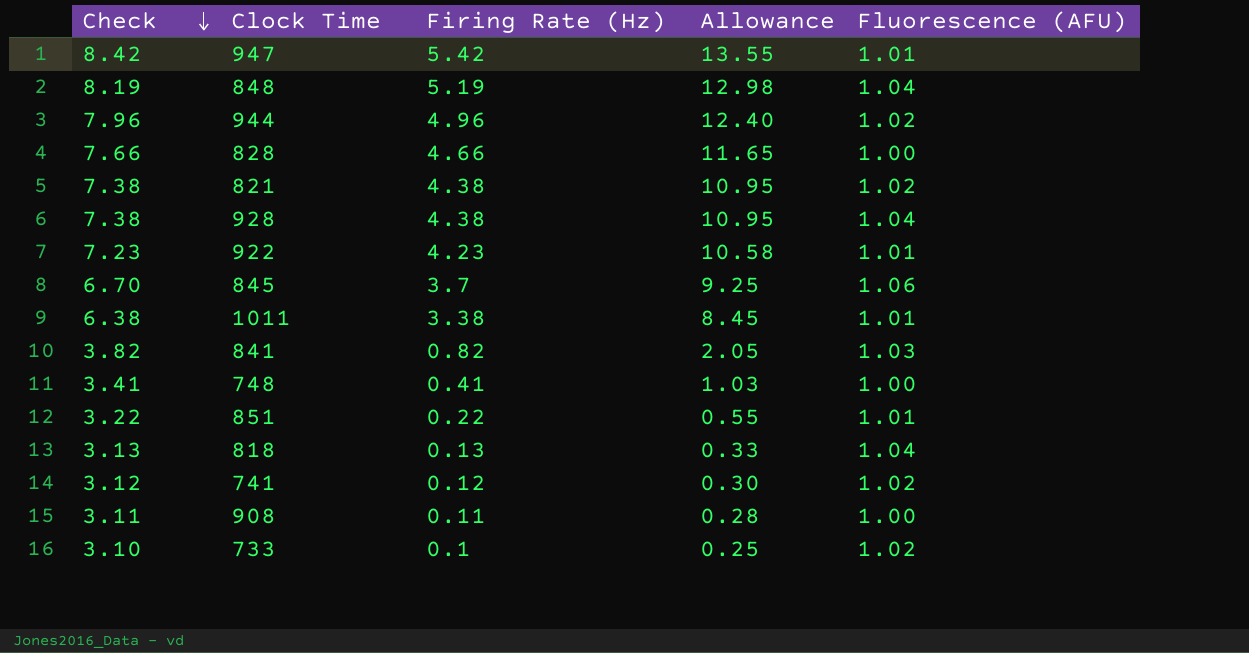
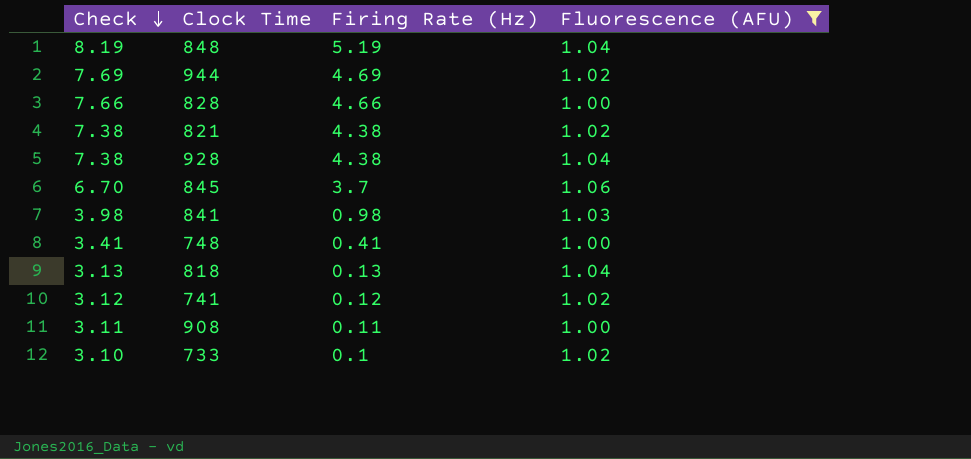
filter: none -> Fluorescence (AFU) != 1.01
column Allowance | formula: [Firing Rate (Hz)] * 2.5 -> none
944 | Check: 7.96 -> 7.69
944 | Firing Rate (Hz): 4.96 -> 4.69
841 | Check: 3.82 -> 3.98
841 | Firing Rate (Hz): 0.82 -> 0.98

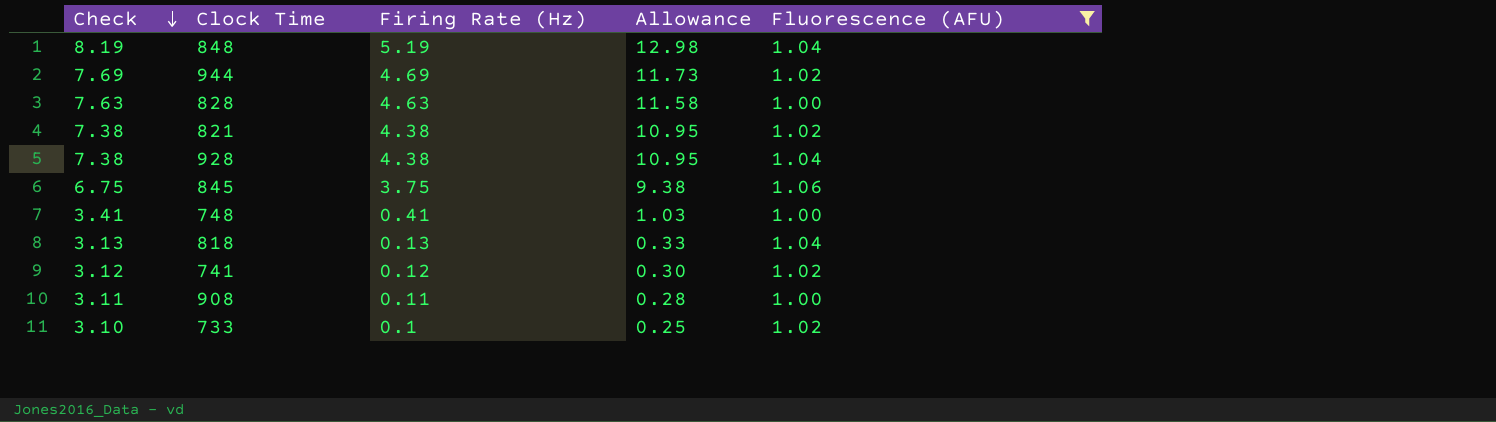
column Allowance | formula: none -> [Firing Rate (Hz)] * 2.5
row 841: 3.98 | 0.98 | 1.03 -> none
828 | Check: 7.66 -> 7.63
828 | Firing Rate (Hz): 4.66 -> 4.63
845 | Check: 6.70 -> 6.75
845 | Firing Rate (Hz): 3.7 -> 3.75

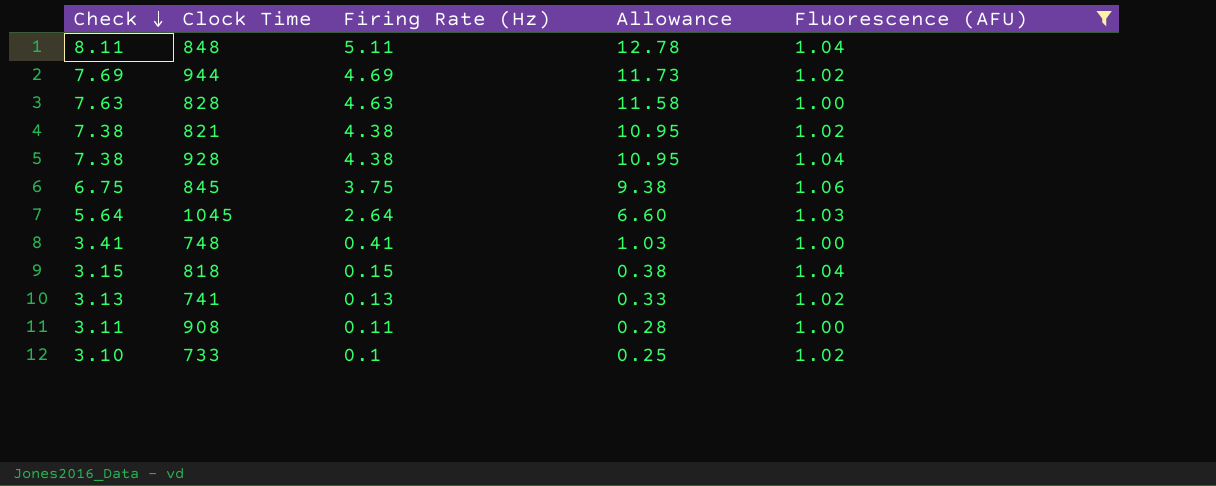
848 | Check: 8.19 -> 8.11
848 | Firing Rate (Hz): 5.19 -> 5.11
848 | Allowance: 12.98 -> 12.78
row 1045: none -> 5.64 | 2.64 | 6.60 | 1.03
818 | Check: 3.13 -> 3.15
818 | Firing Rate (Hz): 0.13 -> 0.15
818 | Allowance: 0.33 -> 0.38
741 | Check: 3.12 -> 3.13
741 | Firing Rate (Hz): 0.12 -> 0.13
741 | Allowance: 0.30 -> 0.33

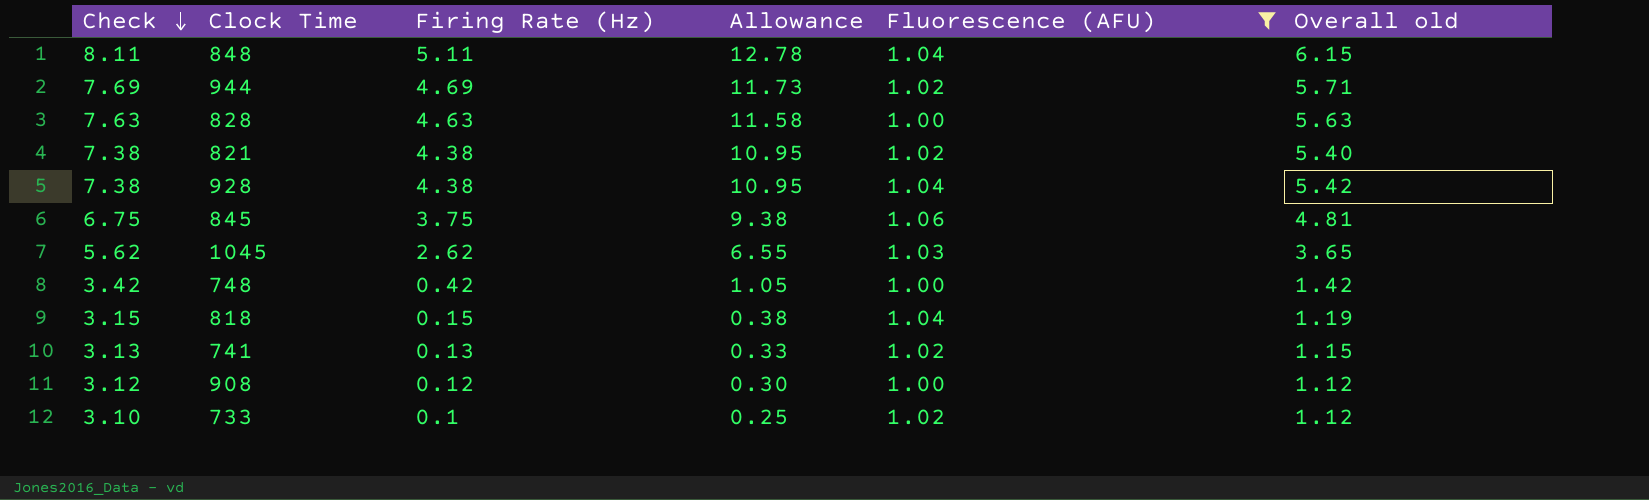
column Overall old | formula: none -> [Firing Rate (Hz)] + [Fluorescence (AFU)]
1045 | Check: 5.64 -> 5.62
1045 | Firing Rate (Hz): 2.64 -> 2.62
1045 | Allowance: 6.60 -> 6.55
748 | Check: 3.41 -> 3.42
748 | Firing Rate (Hz): 0.41 -> 0.42
748 | Allowance: 1.03 -> 1.05
908 | Check: 3.11 -> 3.12
908 | Firing Rate (Hz): 0.11 -> 0.12
908 | Allowance: 0.28 -> 0.30

